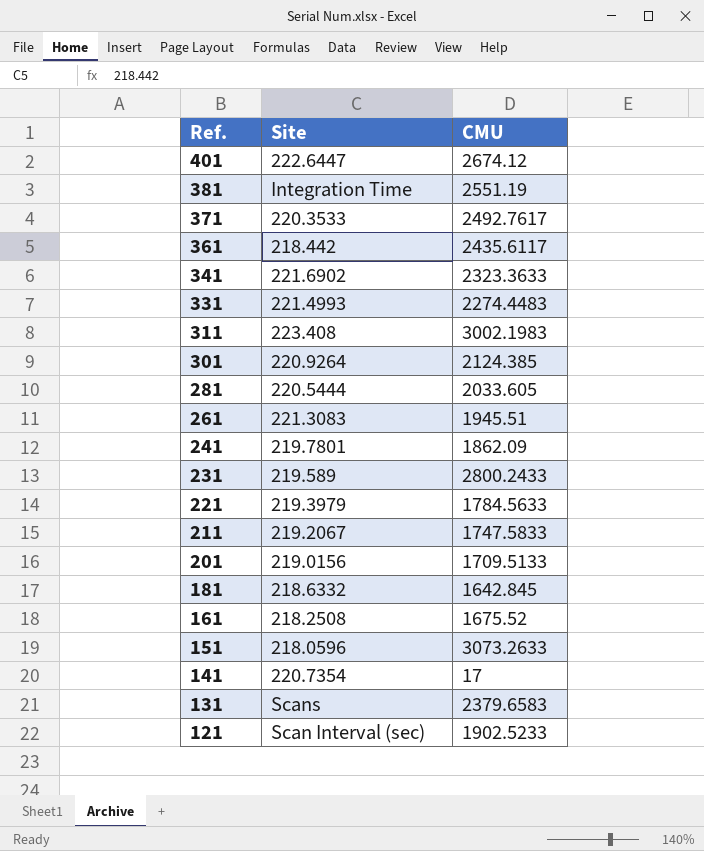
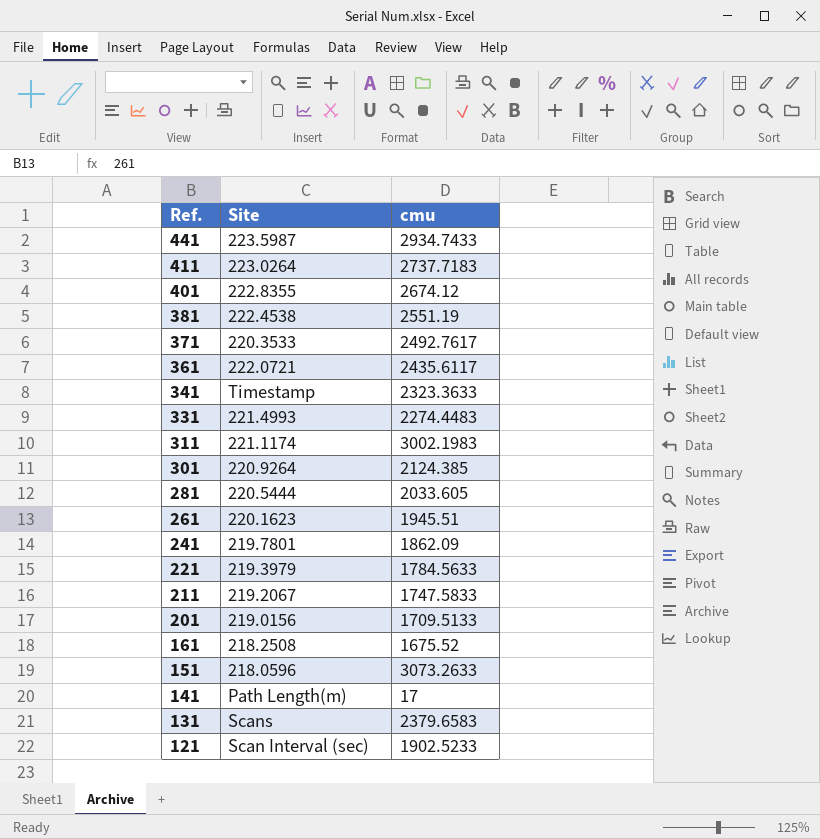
column name: CMU -> cmu
row 231: 219.589 | 2800.2433 -> none
row 181: 218.6332 | 1642.845 -> none
row 441: none -> 223.5987 | 2934.7433
row 411: none -> 223.0264 | 2737.7183
401 | Site: 222.6447 -> 222.8355
381 | Site: Integration Time -> 222.4538
361 | Site: 218.442 -> 222.0721
341 | Site: 221.6902 -> Timestamp
311 | Site: 223.408 -> 221.1174
261 | Site: 221.3083 -> 220.1623
141 | Site: 220.7354 -> Path Length(m)

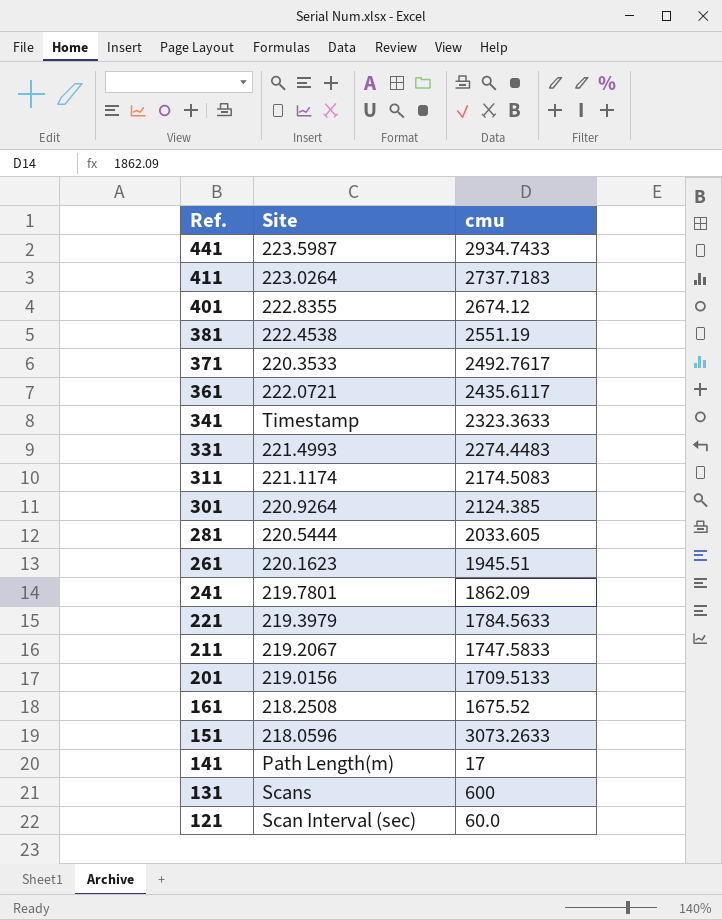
311 | cmu: 3002.1983 -> 2174.5083
131 | cmu: 2379.6583 -> 600
121 | cmu: 1902.5233 -> 60.0

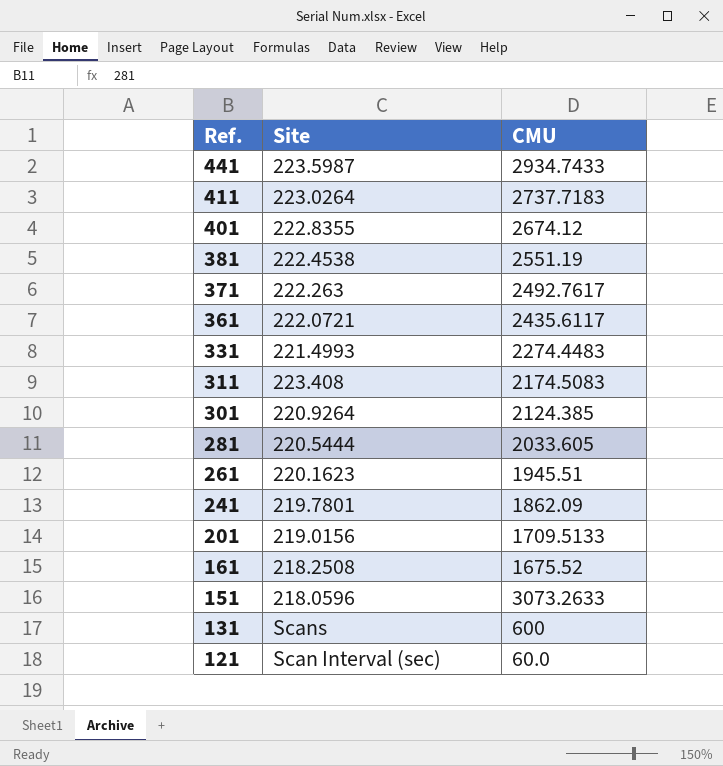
column name: cmu -> CMU
row 341: Timestamp | 2323.3633 -> none
row 221: 219.3979 | 1784.5633 -> none
row 211: 219.2067 | 1747.5833 -> none
row 141: Path Length(m) | 17 -> none
371 | Site: 220.3533 -> 222.263
311 | Site: 221.1174 -> 223.408

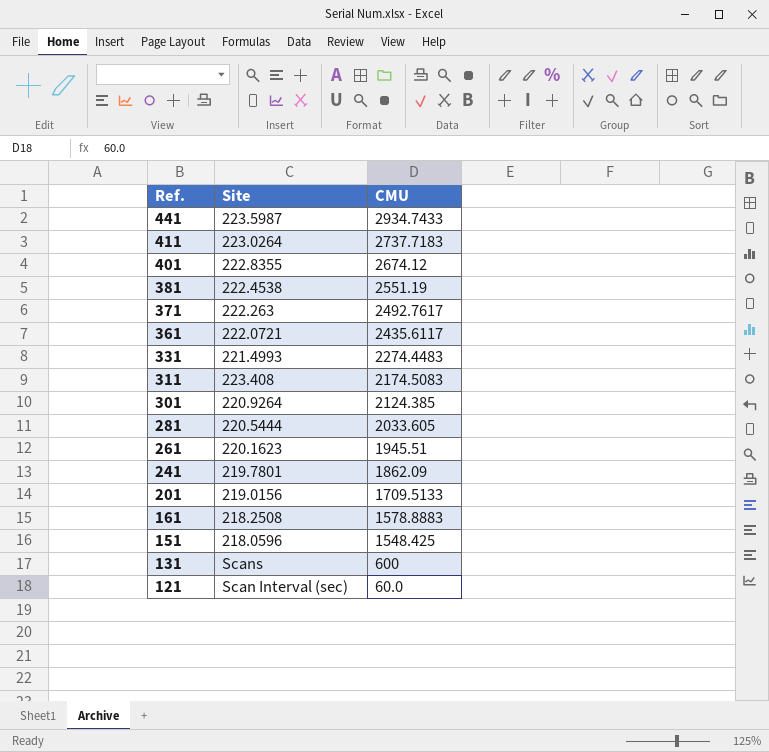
161 | CMU: 1675.52 -> 1578.8883
151 | CMU: 3073.2633 -> 1548.425

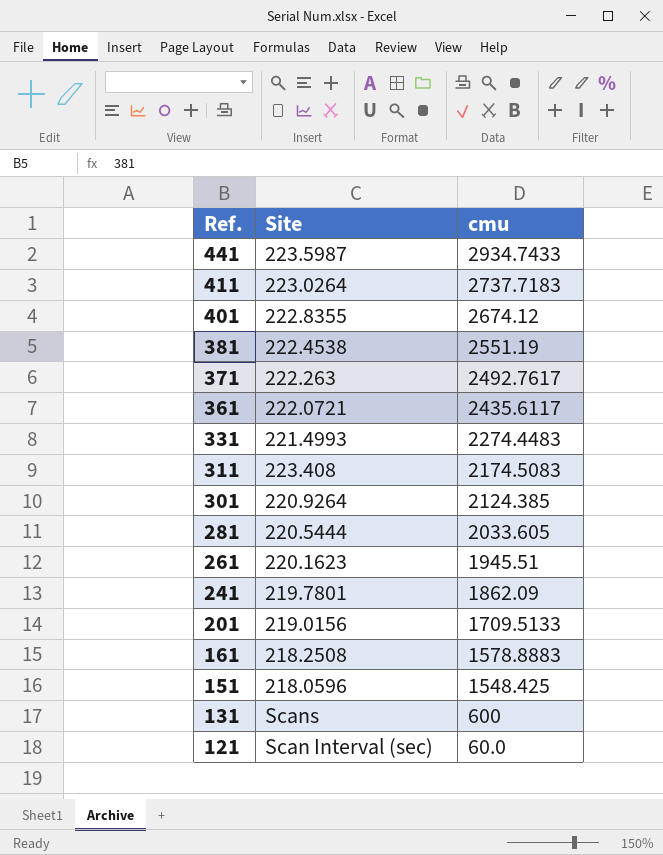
column name: CMU -> cmu

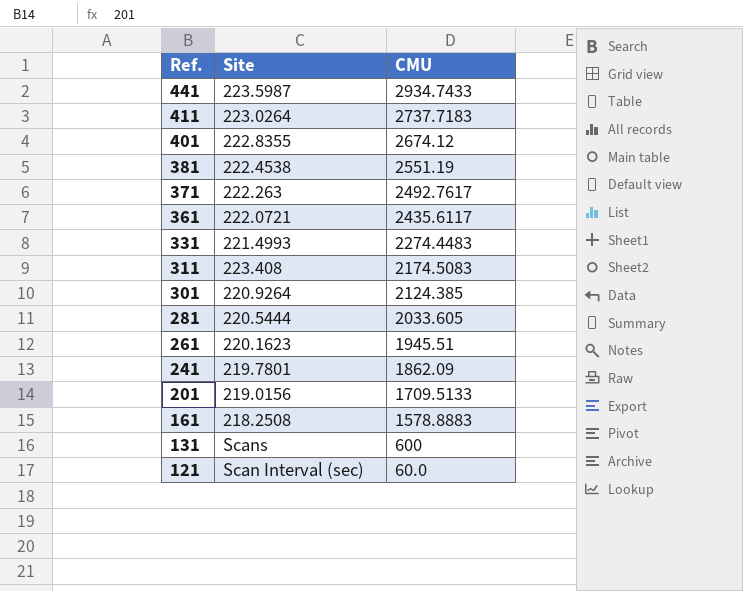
column name: cmu -> CMU
row 151: 218.0596 | 1548.425 -> none

